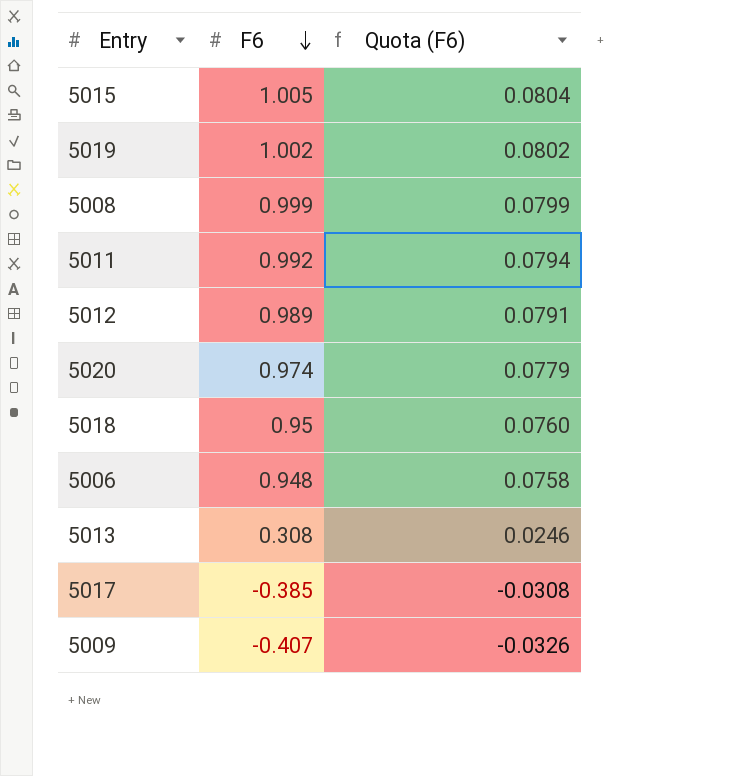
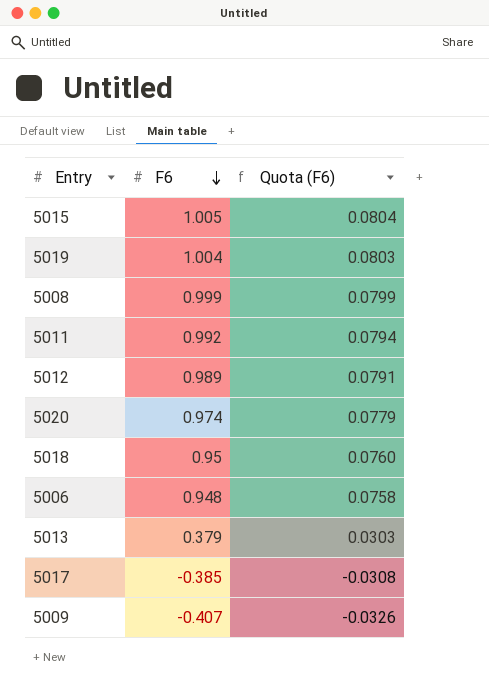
5019 | F6: 1.002 -> 1.004
5019 | Quota (F6): 0.0802 -> 0.0803
5013 | F6: 0.308 -> 0.379
5013 | Quota (F6): 0.0246 -> 0.0303

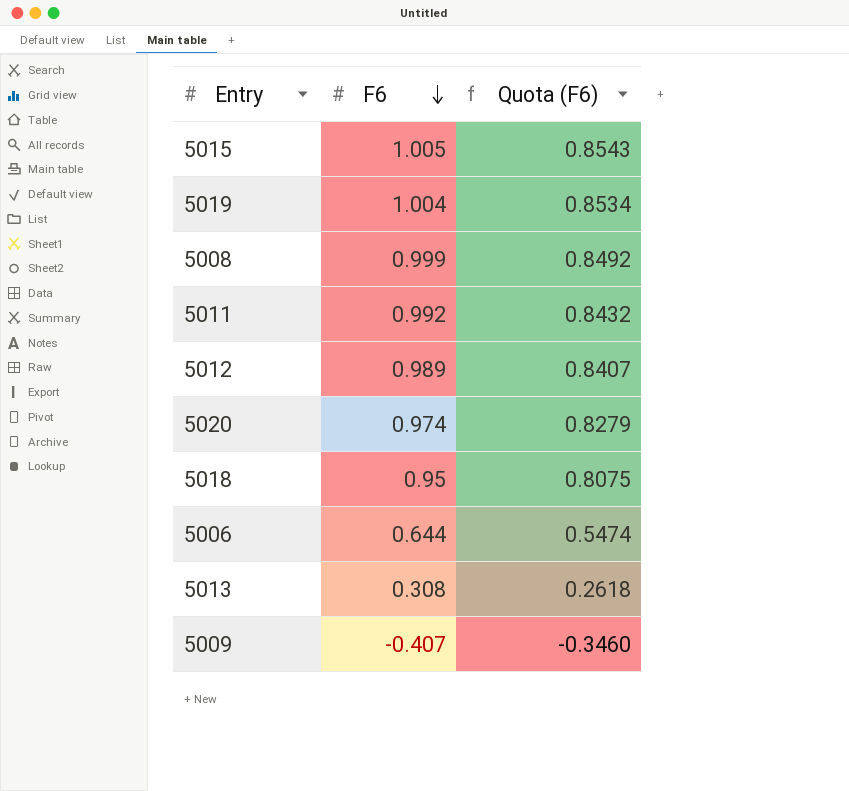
column Quota (F6) | formula: [F6] * 0.08 -> [F6] * 0.85
row 5017: -0.385 | -0.0308 -> none
5006 | F6: 0.948 -> 0.644
5013 | F6: 0.379 -> 0.308

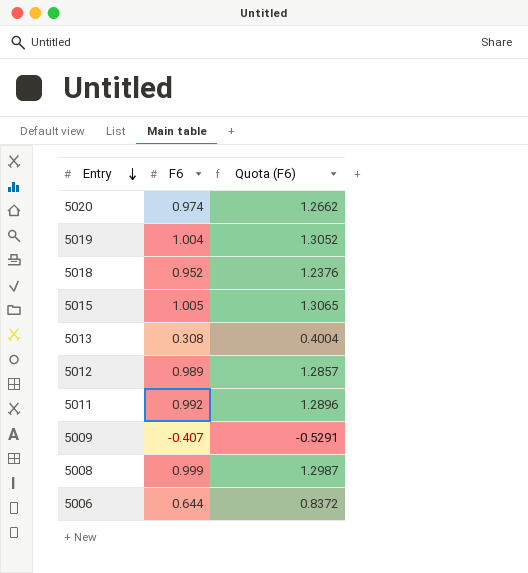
row order: F6 descending -> Entry descending
column Quota (F6) | formula: [F6] * 0.85 -> [F6] * 1.3
5018 | F6: 0.95 -> 0.952

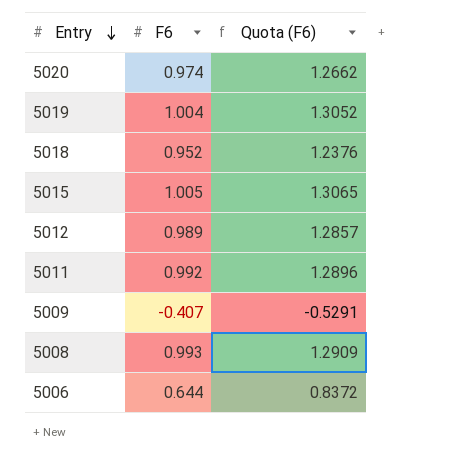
row 5013: 0.308 | 0.4004 -> none
5008 | F6: 0.999 -> 0.993
5008 | Quota (F6): 1.2987 -> 1.2909

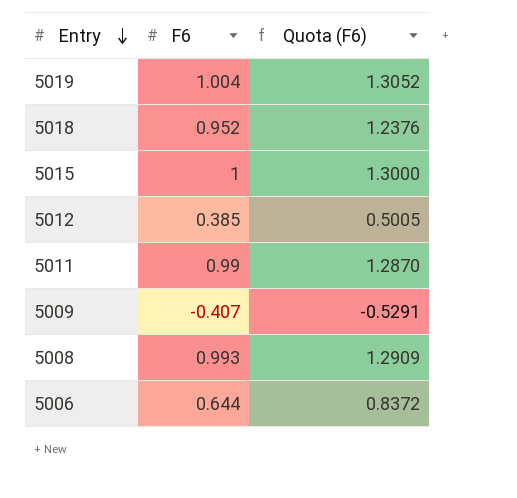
row 5020: 0.974 | 1.2662 -> none
5015 | F6: 1.005 -> 1
5015 | Quota (F6): 1.3065 -> 1.3000
5012 | F6: 0.989 -> 0.385
5012 | Quota (F6): 1.2857 -> 0.5005
5011 | F6: 0.992 -> 0.99
5011 | Quota (F6): 1.2896 -> 1.2870

